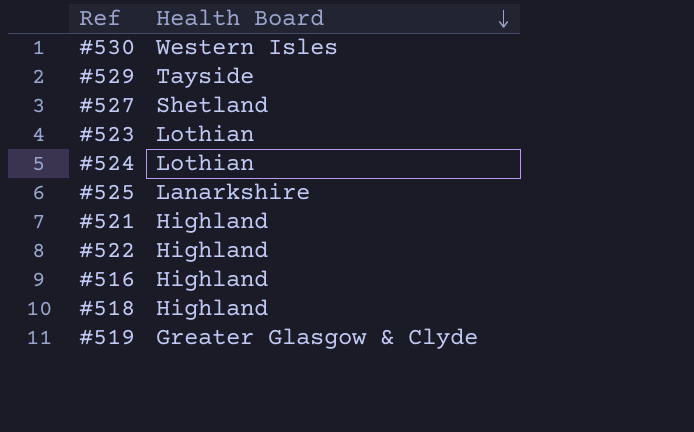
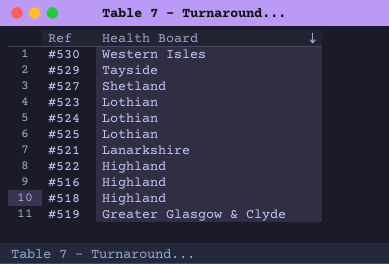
#525 | Health Board: Lanarkshire -> Lothian
#521 | Health Board: Highland -> Lanarkshire

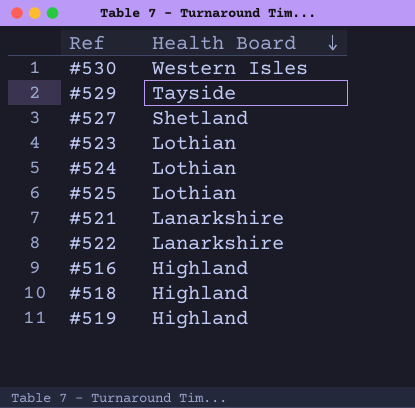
#522 | Health Board: Highland -> Lanarkshire
#519 | Health Board: Greater Glasgow & Clyde -> Highland

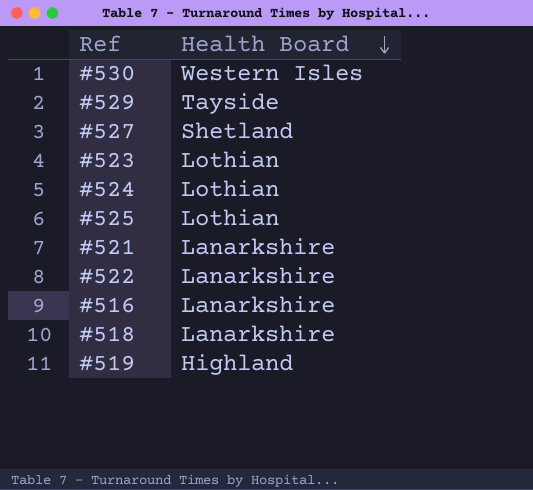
#516 | Health Board: Highland -> Lanarkshire
#518 | Health Board: Highland -> Lanarkshire

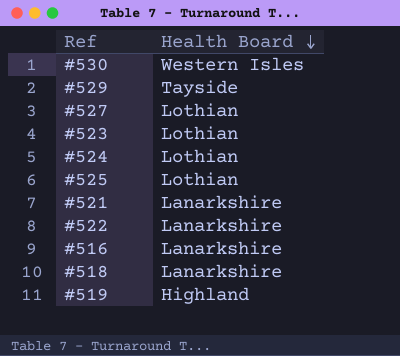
#527 | Health Board: Shetland -> Lothian

